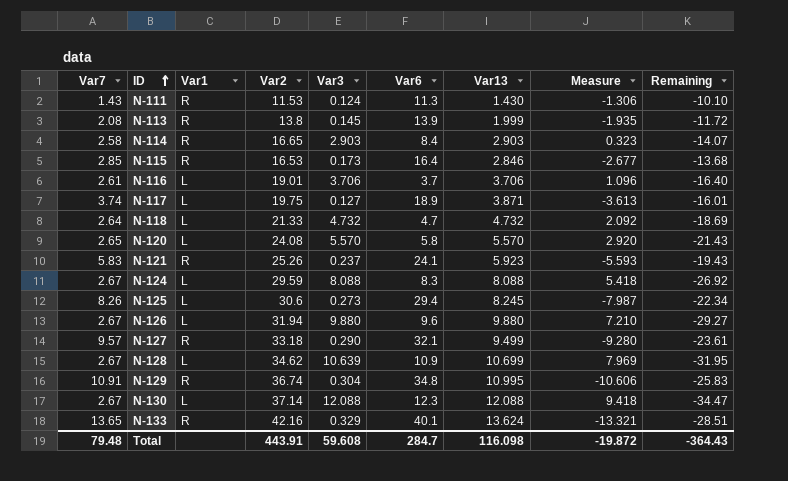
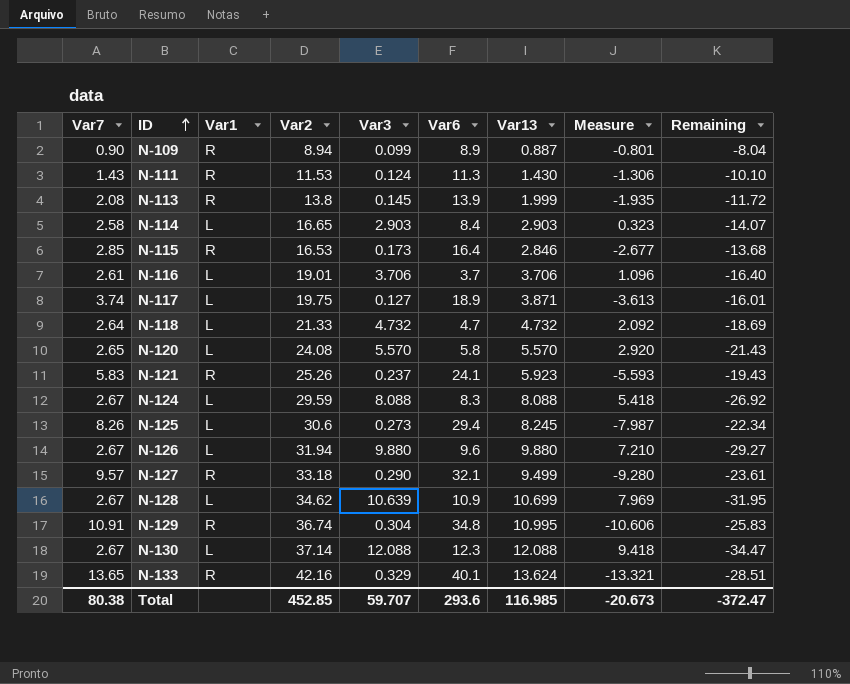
row N-109: none -> 0.90 | R | 8.94 | 0.099 | 8.9 | 0.887 | -0.801 | -8.04
N-114 | Var1: R -> L
Total | Var7: 79.48 -> 80.38
Total | Var2: 443.91 -> 452.85
Total | Var3: 59.608 -> 59.707
Total | Var6: 284.7 -> 293.6
Total | Var13: 116.098 -> 116.985
Total | Measure: -19.872 -> -20.673
Total | Remaining: -364.43 -> -372.47

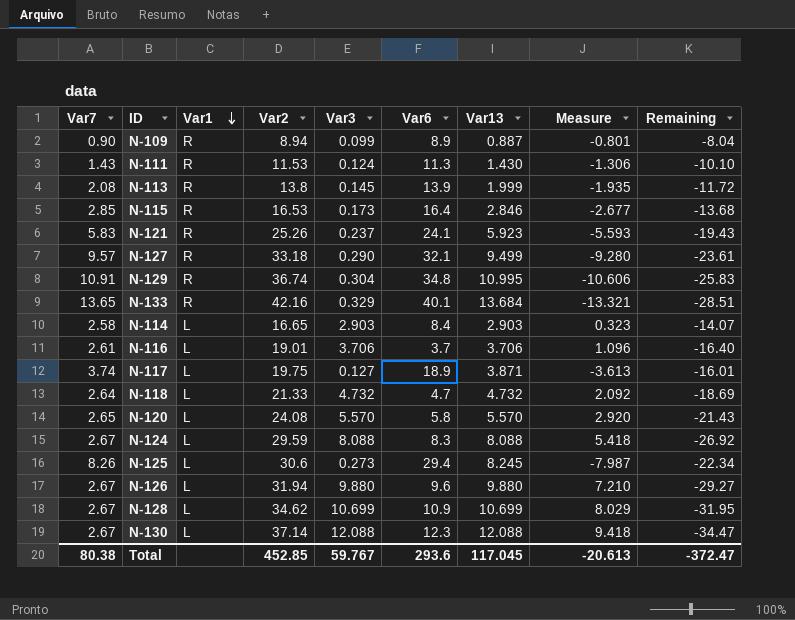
row order: ID ascending -> Var1 descending
N-133 | Var13: 13.624 -> 13.684
N-128 | Var3: 10.639 -> 10.699
N-128 | Measure: 7.969 -> 8.029
Total | Var3: 59.707 -> 59.767
Total | Var13: 116.985 -> 117.045
Total | Measure: -20.673 -> -20.613

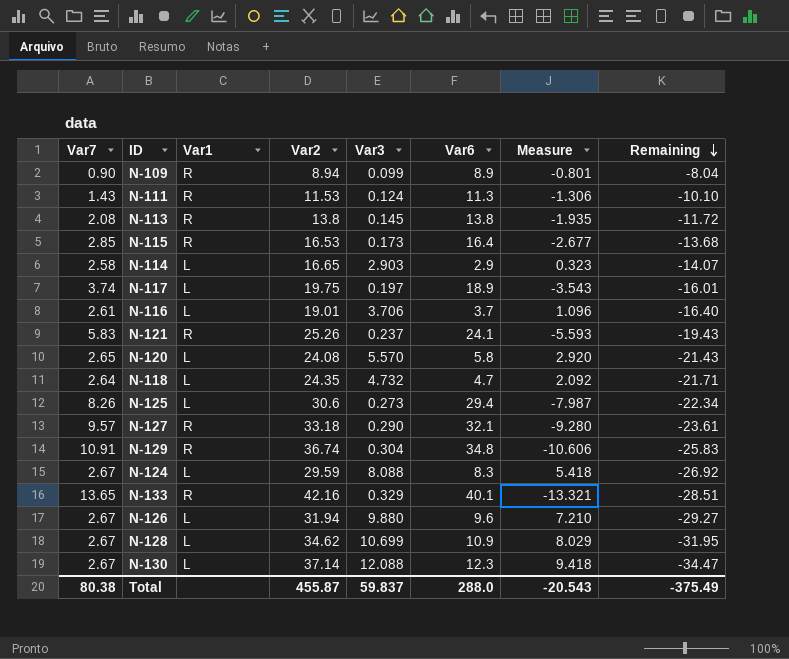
row order: Var1 descending -> Remaining descending
column Var13 | position: 7 -> none
N-113 | Var6: 13.9 -> 13.8
N-114 | Var6: 8.4 -> 2.9
N-117 | Var3: 0.127 -> 0.197
N-117 | Measure: -3.613 -> -3.543
N-118 | Var2: 21.33 -> 24.35
N-118 | Remaining: -18.69 -> -21.71
Total | Var2: 452.85 -> 455.87
Total | Var3: 59.767 -> 59.837
Total | Var6: 293.6 -> 288.0
Total | Measure: -20.613 -> -20.543
Total | Remaining: -372.47 -> -375.49

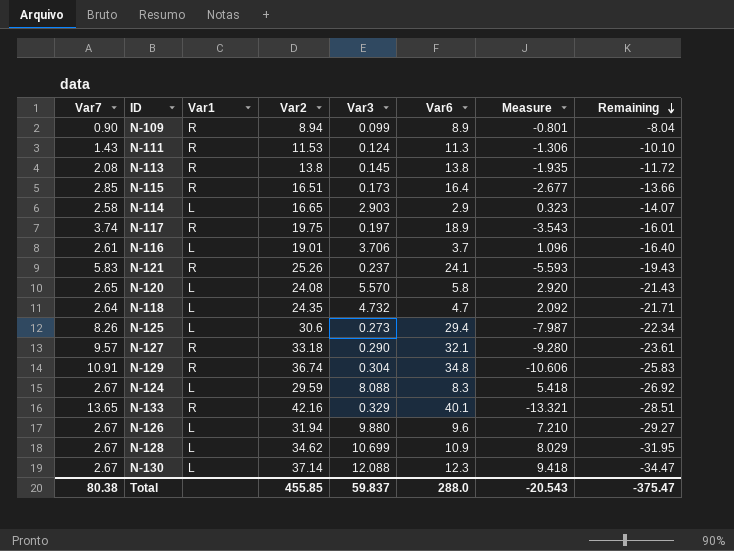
N-115 | Var2: 16.53 -> 16.51
N-115 | Remaining: -13.68 -> -13.66
N-117 | Var1: L -> R
Total | Var2: 455.87 -> 455.85
Total | Remaining: -375.49 -> -375.47

